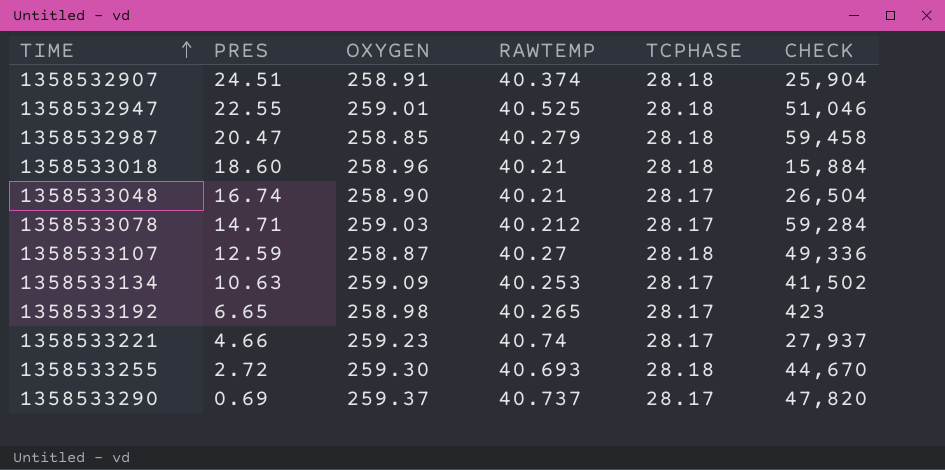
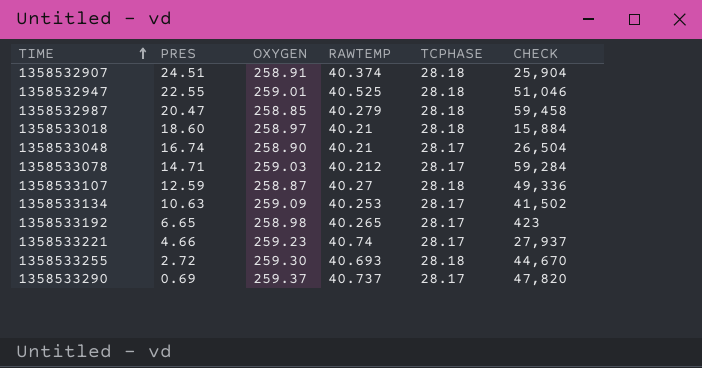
1358533018 | OXYGEN: 258.96 -> 258.97

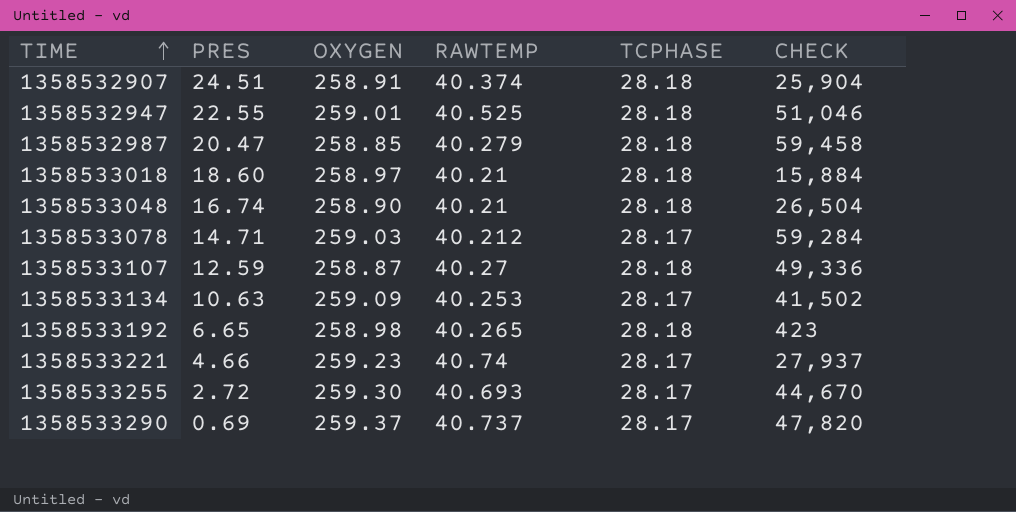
1358533048 | TCPHASE: 28.17 -> 28.18
1358533192 | TCPHASE: 28.17 -> 28.18
1358533255 | TCPHASE: 28.18 -> 28.17

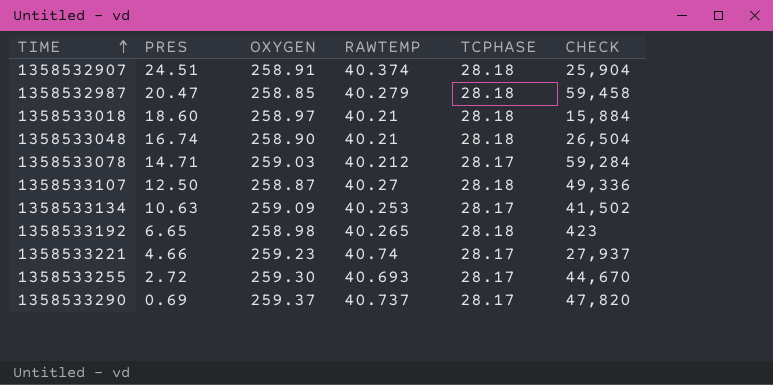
row 1358532947: 22.55 | 259.01 | 40.525 | 28.18 | 51,046 -> none
1358533107 | PRES: 12.59 -> 12.50

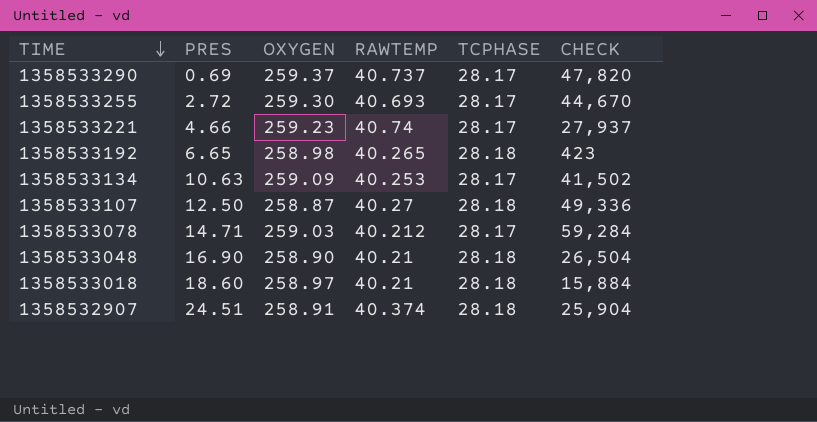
row order: TIME ascending -> TIME descending
row 1358532987: 20.47 | 258.85 | 40.279 | 28.18 | 59,458 -> none
1358533048 | PRES: 16.74 -> 16.90

